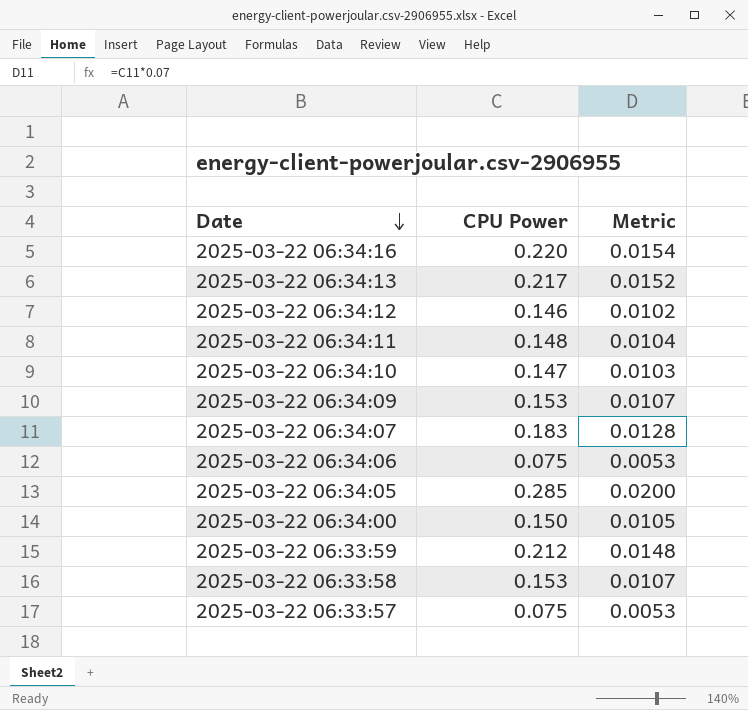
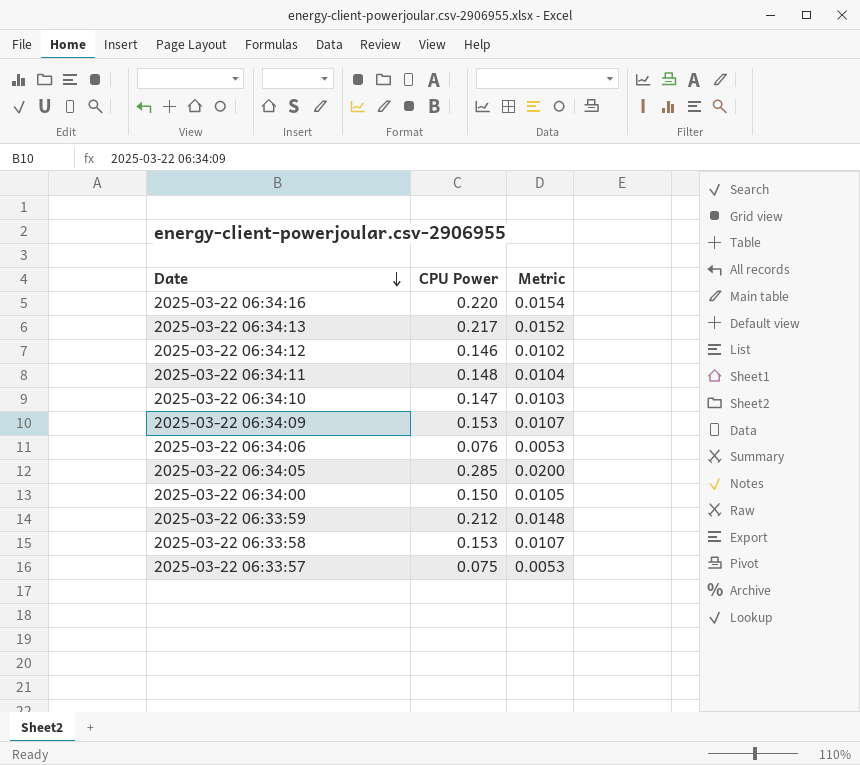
row 2025-03-22 06:34:07: 0.183 | 0.0128 -> none
2025-03-22 06:34:06 | CPU Power: 0.075 -> 0.076

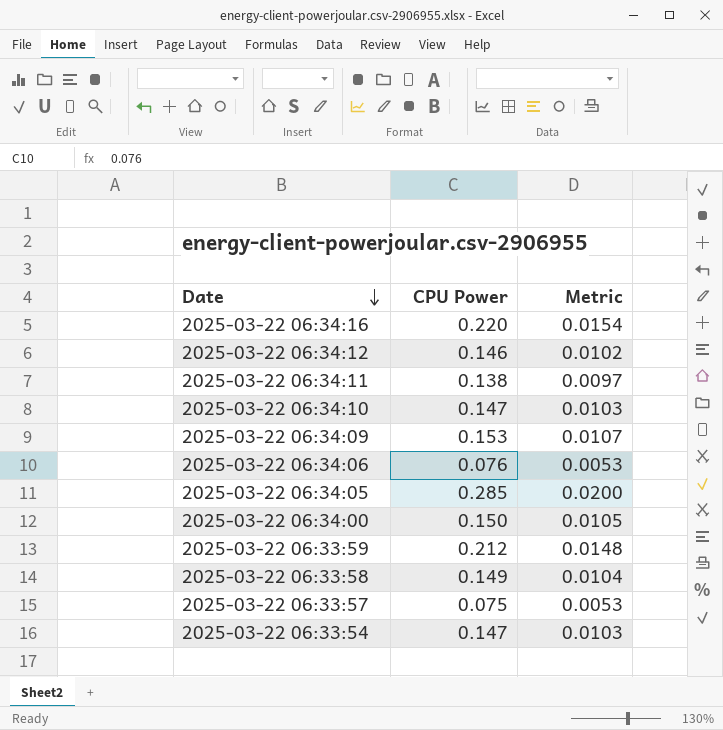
row 2025-03-22 06:34:13: 0.217 | 0.0152 -> none
2025-03-22 06:34:11 | CPU Power: 0.148 -> 0.138
2025-03-22 06:34:11 | Metric: 0.0104 -> 0.0097
2025-03-22 06:33:58 | CPU Power: 0.153 -> 0.149
2025-03-22 06:33:58 | Metric: 0.0107 -> 0.0104
row 2025-03-22 06:33:54: none -> 0.147 | 0.0103

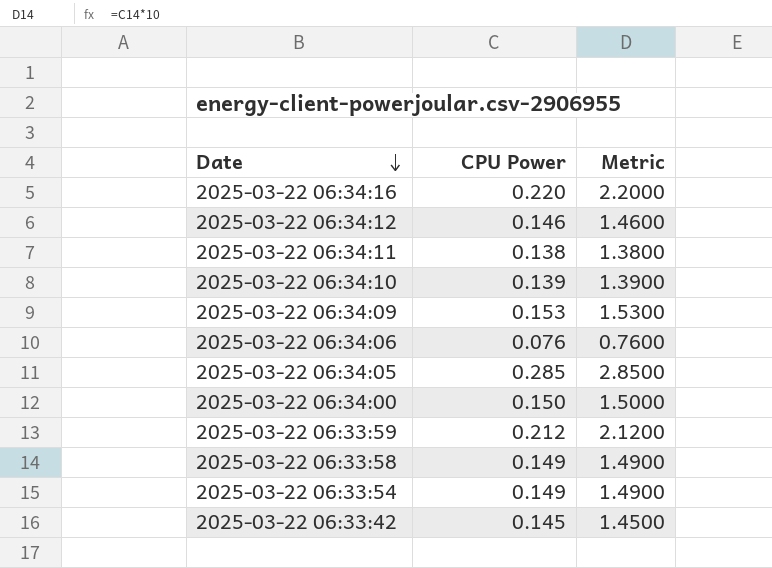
column Metric | formula: [CPU Power] * 0.07 -> [CPU Power] * 10
row 2025-03-22 06:33:57: 0.075 | 0.0053 -> none
2025-03-22 06:34:10 | CPU Power: 0.147 -> 0.139
2025-03-22 06:33:54 | CPU Power: 0.147 -> 0.149
row 2025-03-22 06:33:42: none -> 0.145 | 1.4500

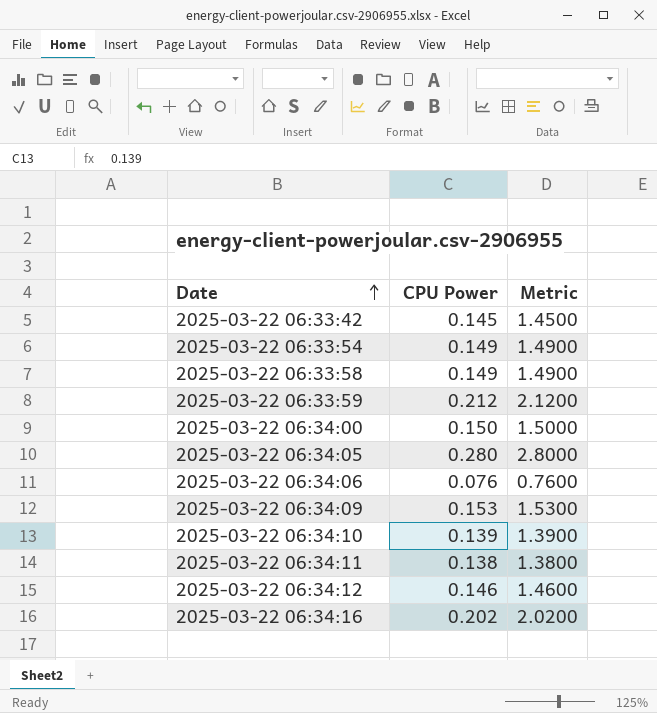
row order: Date descending -> Date ascending
2025-03-22 06:34:05 | CPU Power: 0.285 -> 0.280
2025-03-22 06:34:05 | Metric: 2.8500 -> 2.8000
2025-03-22 06:34:16 | CPU Power: 0.220 -> 0.202
2025-03-22 06:34:16 | Metric: 2.2000 -> 2.0200

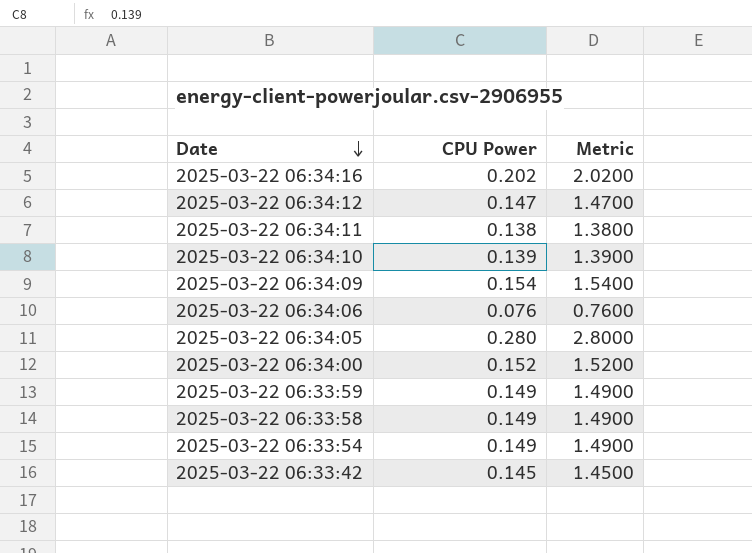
row order: Date ascending -> Date descending
2025-03-22 06:34:12 | CPU Power: 0.146 -> 0.147
2025-03-22 06:34:12 | Metric: 1.4600 -> 1.4700
2025-03-22 06:34:09 | CPU Power: 0.153 -> 0.154
2025-03-22 06:34:09 | Metric: 1.5300 -> 1.5400
2025-03-22 06:34:00 | CPU Power: 0.150 -> 0.152
2025-03-22 06:34:00 | Metric: 1.5000 -> 1.5200
2025-03-22 06:33:59 | CPU Power: 0.212 -> 0.149
2025-03-22 06:33:59 | Metric: 2.1200 -> 1.4900

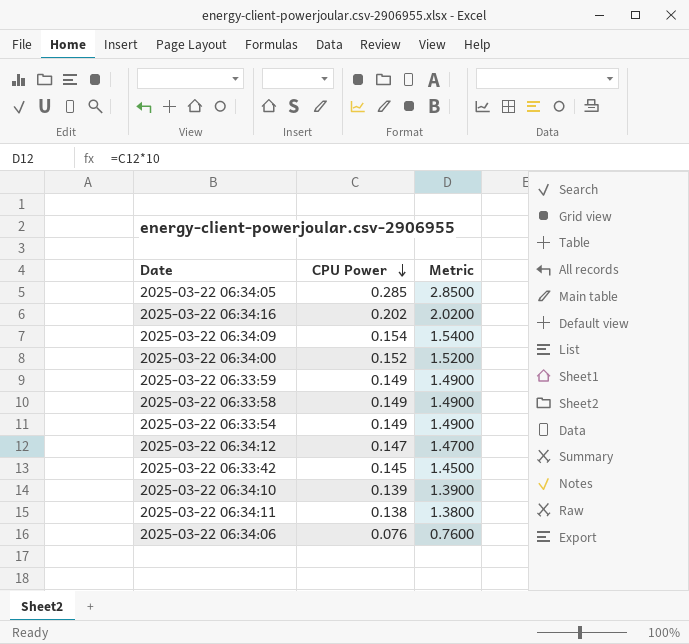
row order: Date descending -> CPU Power descending
2025-03-22 06:34:05 | CPU Power: 0.280 -> 0.285
2025-03-22 06:34:05 | Metric: 2.8000 -> 2.8500

